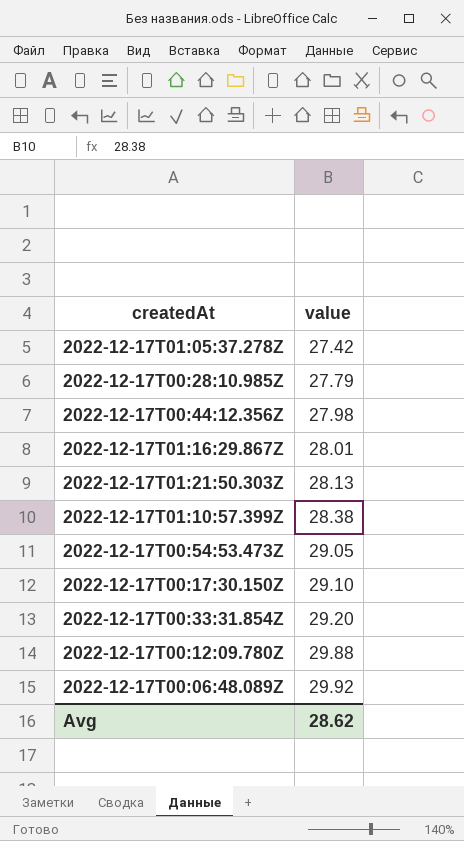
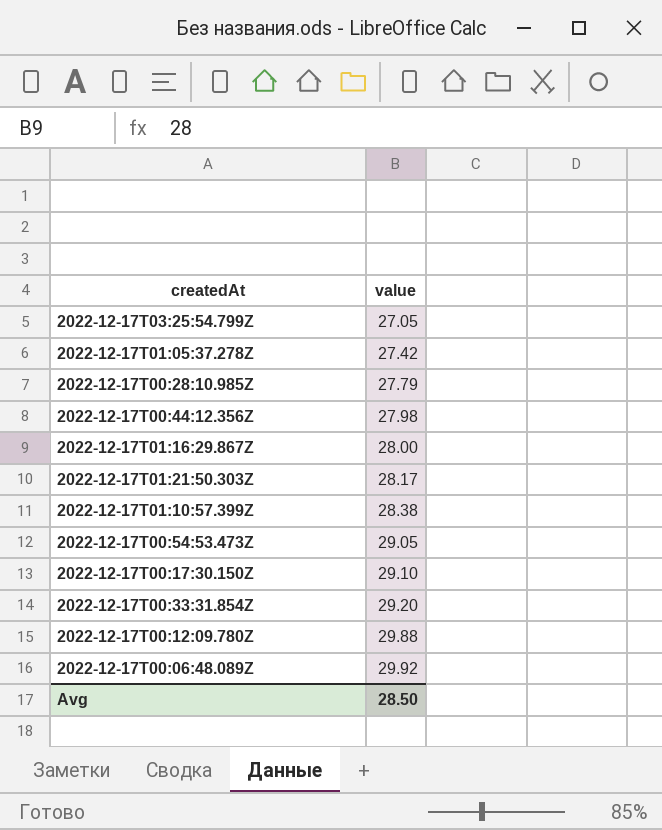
row 2022-12-17T03:25:54.799Z: none -> 27.05
2022-12-17T01:16:29.867Z | value: 28.01 -> 28.00
2022-12-17T01:21:50.303Z | value: 28.13 -> 28.17
Avg | value: 28.62 -> 28.50

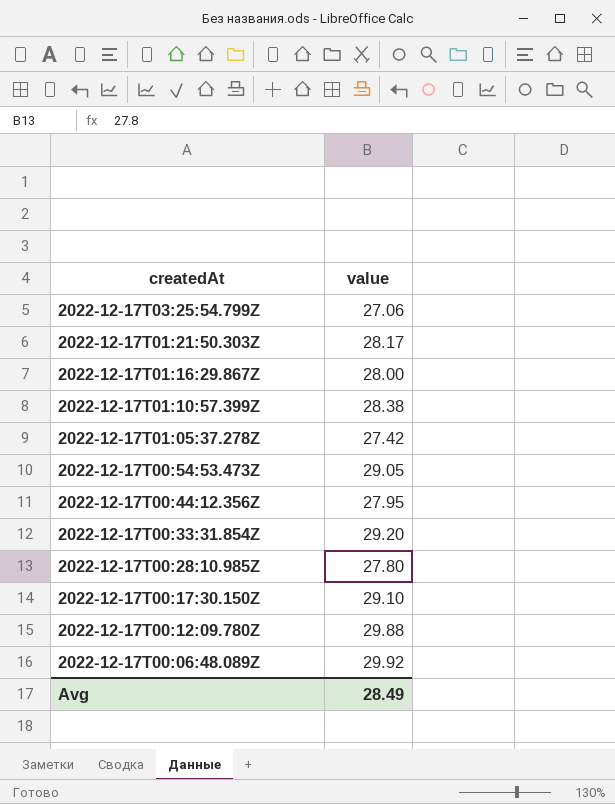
row order: value ascending -> createdAt descending
2022-12-17T03:25:54.799Z | value: 27.05 -> 27.06
2022-12-17T00:44:12.356Z | value: 27.98 -> 27.95
2022-12-17T00:28:10.985Z | value: 27.79 -> 27.80
Avg | value: 28.50 -> 28.49

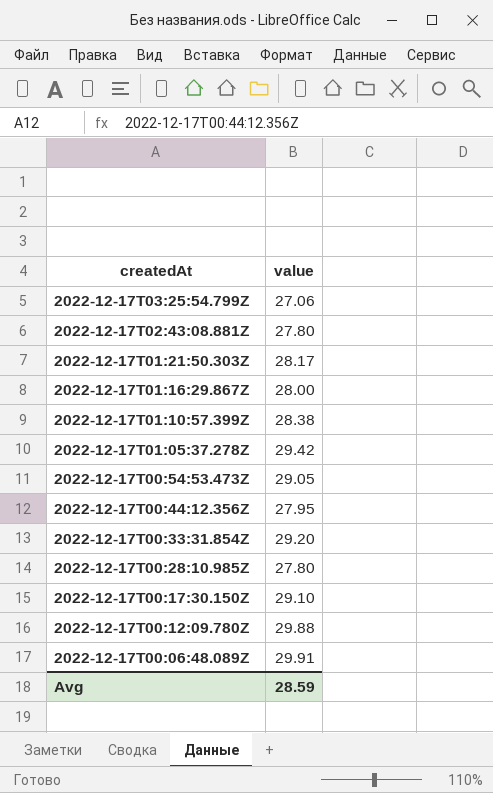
row 2022-12-17T02:43:08.881Z: none -> 27.80
2022-12-17T01:05:37.278Z | value: 27.42 -> 29.42
2022-12-17T00:06:48.089Z | value: 29.92 -> 29.91
Avg | value: 28.49 -> 28.59

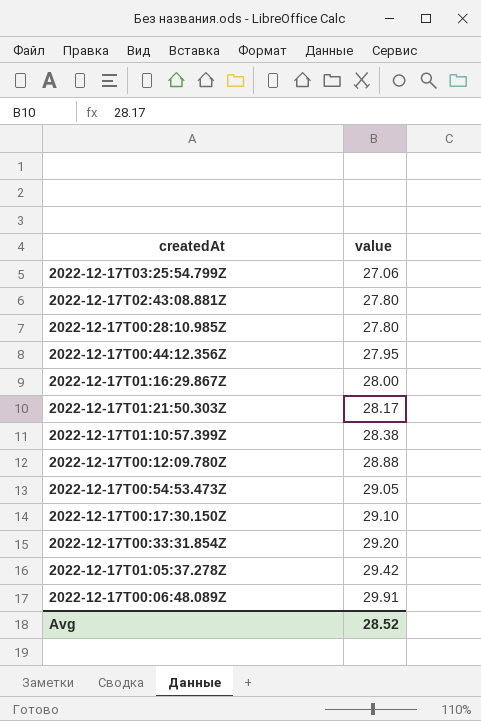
row order: createdAt descending -> value ascending
2022-12-17T00:12:09.780Z | value: 29.88 -> 28.88
Avg | value: 28.59 -> 28.52

